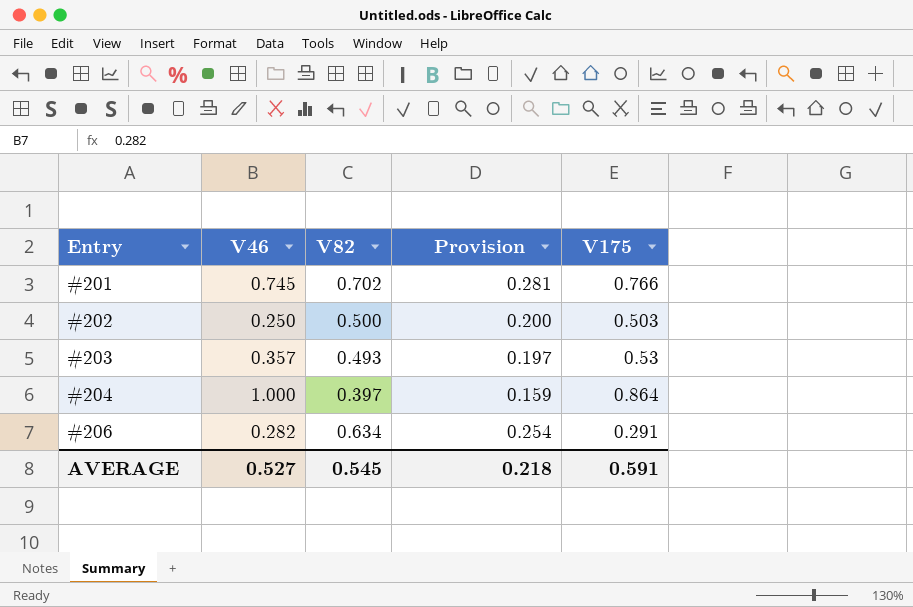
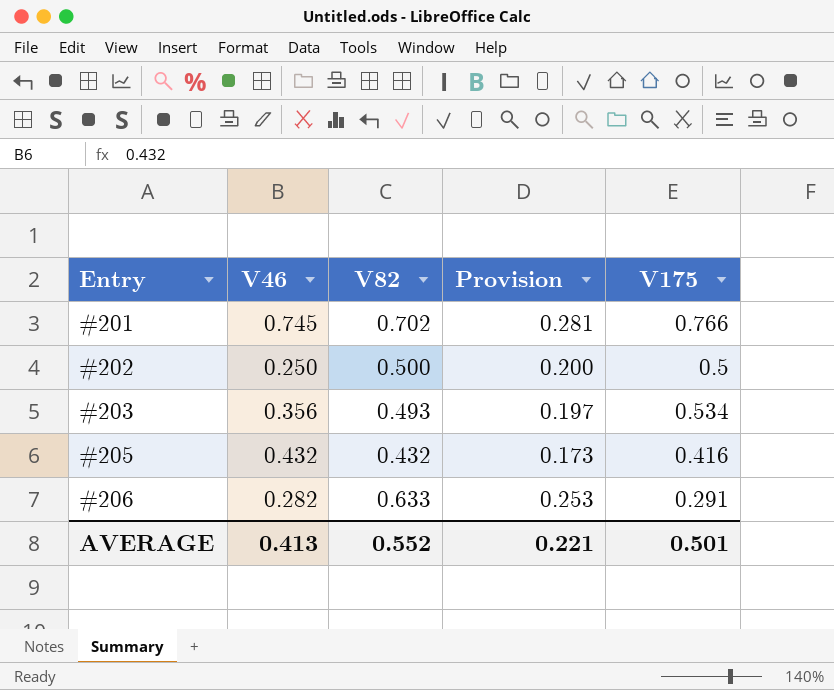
row #204: 1.000 | 0.397 | 0.159 | 0.864 -> none
#202 | V175: 0.503 -> 0.5
#203 | V46: 0.357 -> 0.356
#203 | V175: 0.53 -> 0.534
row #205: none -> 0.432 | 0.432 | 0.173 | 0.416
#206 | V82: 0.634 -> 0.633
#206 | Provision: 0.254 -> 0.253
AVERAGE | V46: 0.527 -> 0.413
AVERAGE | V82: 0.545 -> 0.552
AVERAGE | Provision: 0.218 -> 0.221
AVERAGE | V175: 0.591 -> 0.501

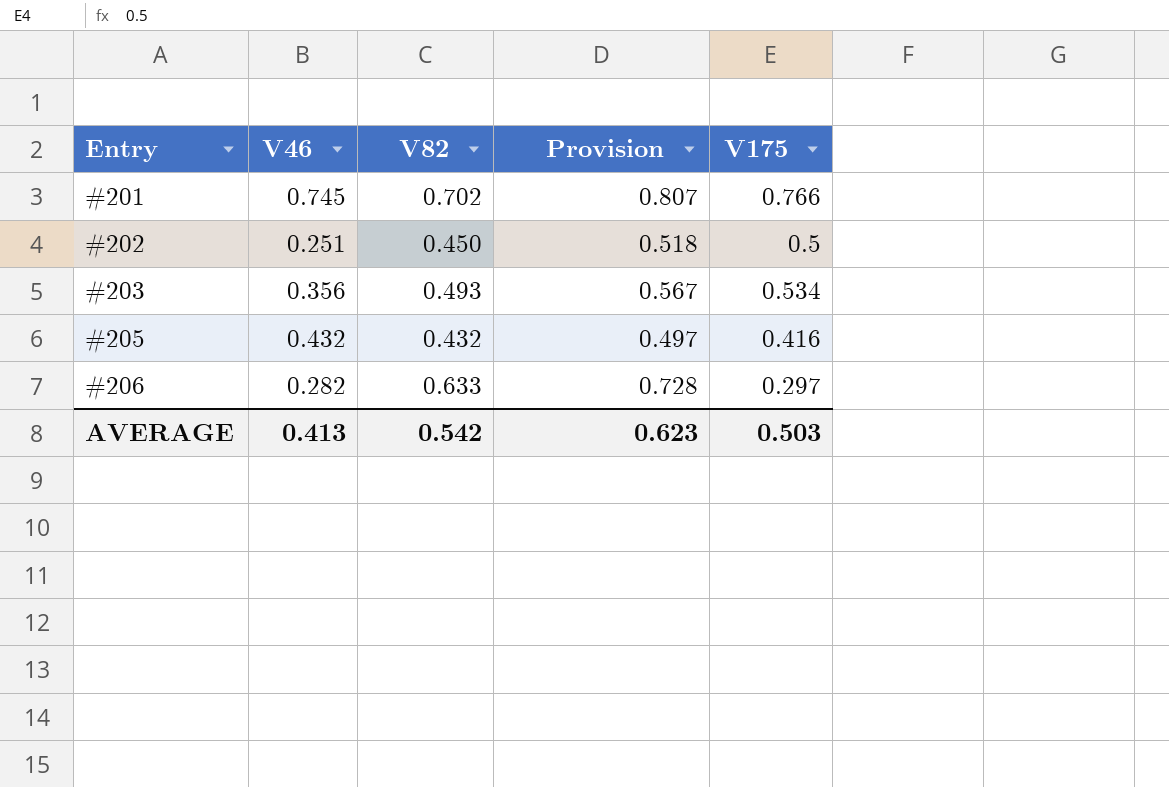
column Provision | formula: [V82] * 0.4 -> [V82] * 1.15
#202 | V46: 0.250 -> 0.251
#202 | V82: 0.500 -> 0.450
#206 | V175: 0.291 -> 0.297
AVERAGE | V82: 0.552 -> 0.542
AVERAGE | Provision: 0.221 -> 0.623
AVERAGE | V175: 0.501 -> 0.503

